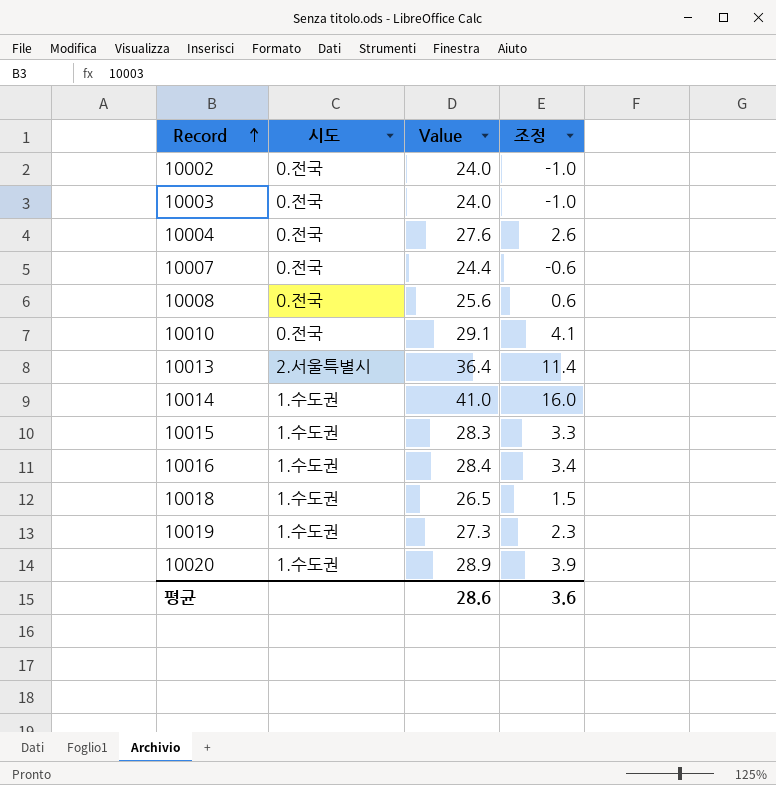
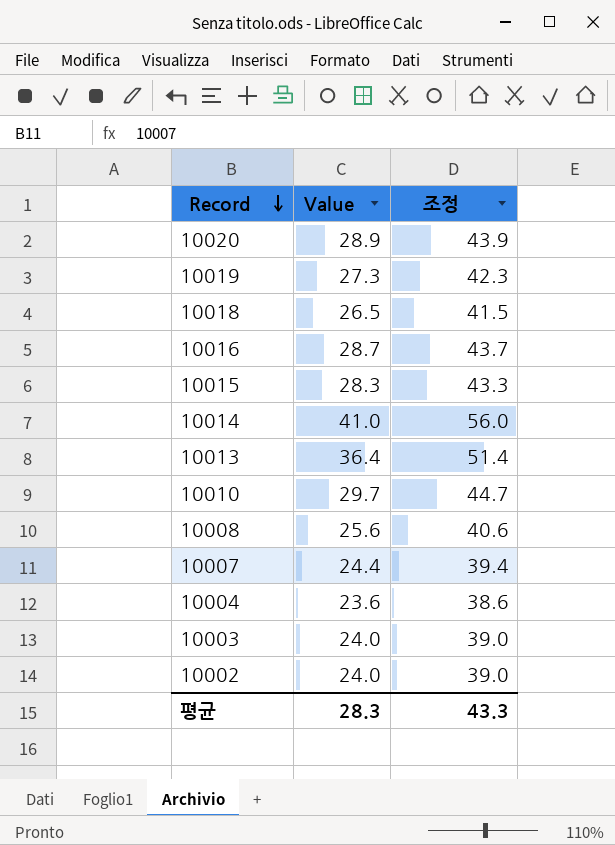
row order: Record ascending -> Record descending
column 시도 | position: 2 -> none
column 조정 | formula: [Value] - 25 -> [Value] + 15
10016 | Value: 28.4 -> 28.7
10010 | Value: 29.1 -> 29.7
10004 | Value: 27.6 -> 23.6
평균 | Value: 28.6 -> 28.3
평균 | 조정: 3.6 -> 43.3

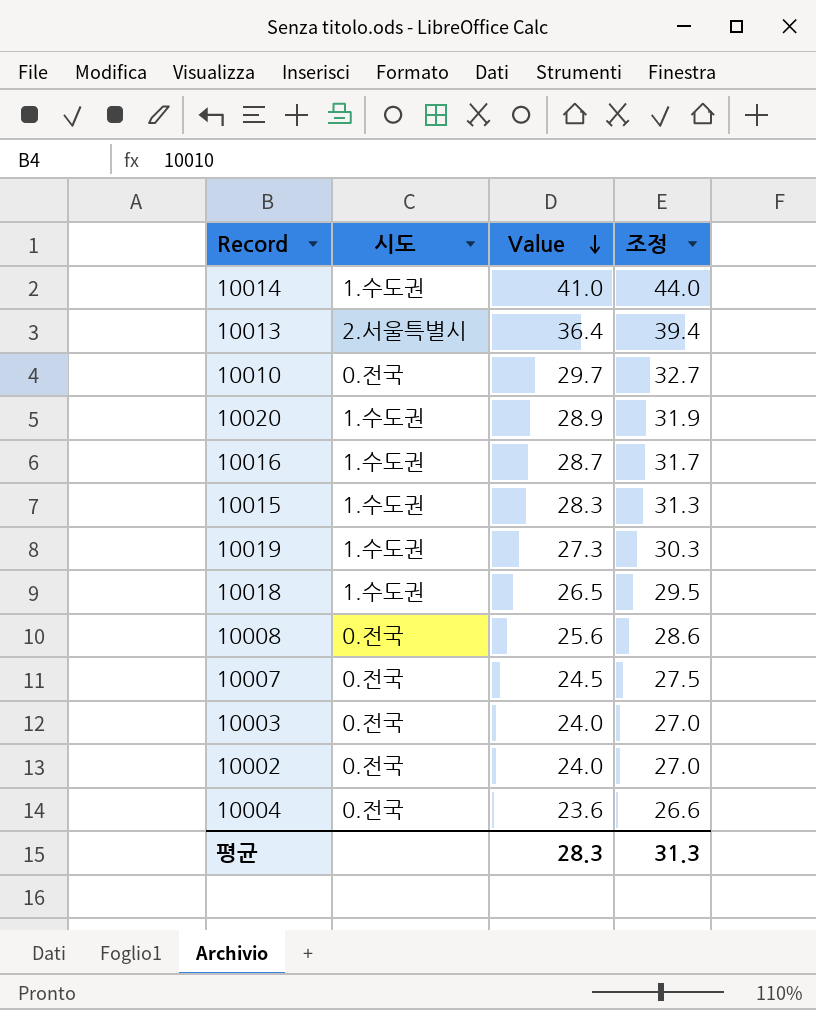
row order: Record descending -> Value descending
column 시도 | position: none -> 2
column 조정 | formula: [Value] + 15 -> [Value] + 3
10007 | Value: 24.4 -> 24.5
평균 | 조정: 43.3 -> 31.3

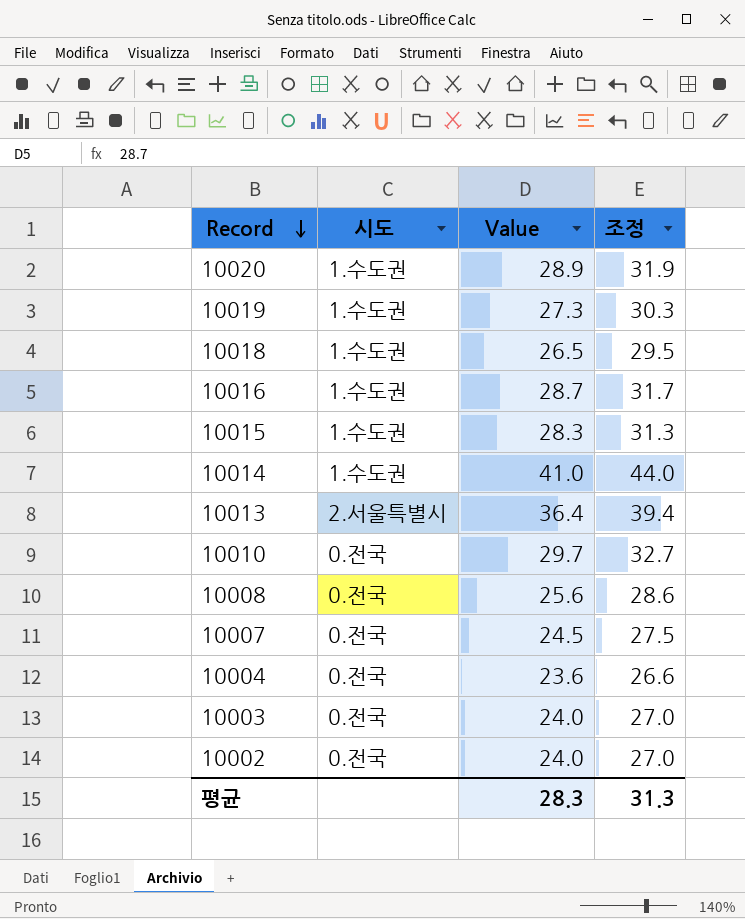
row order: Value descending -> Record descending

